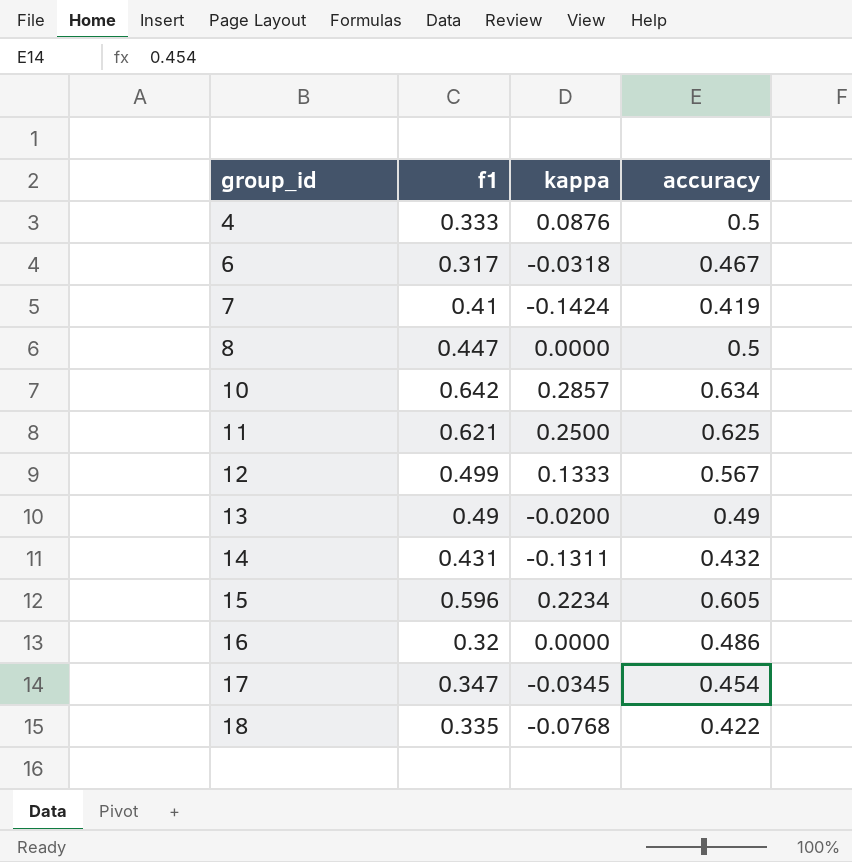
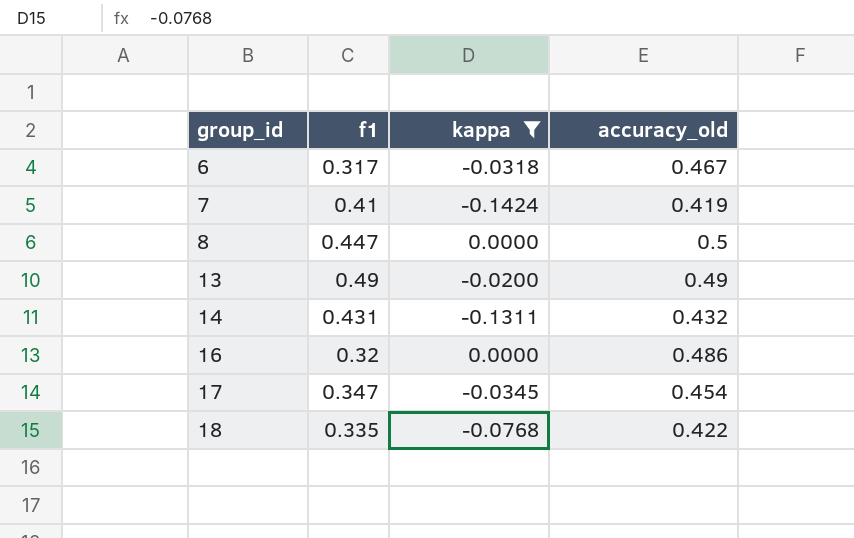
filter: none -> kappa <= 0.0000
column name: accuracy -> accuracy_old

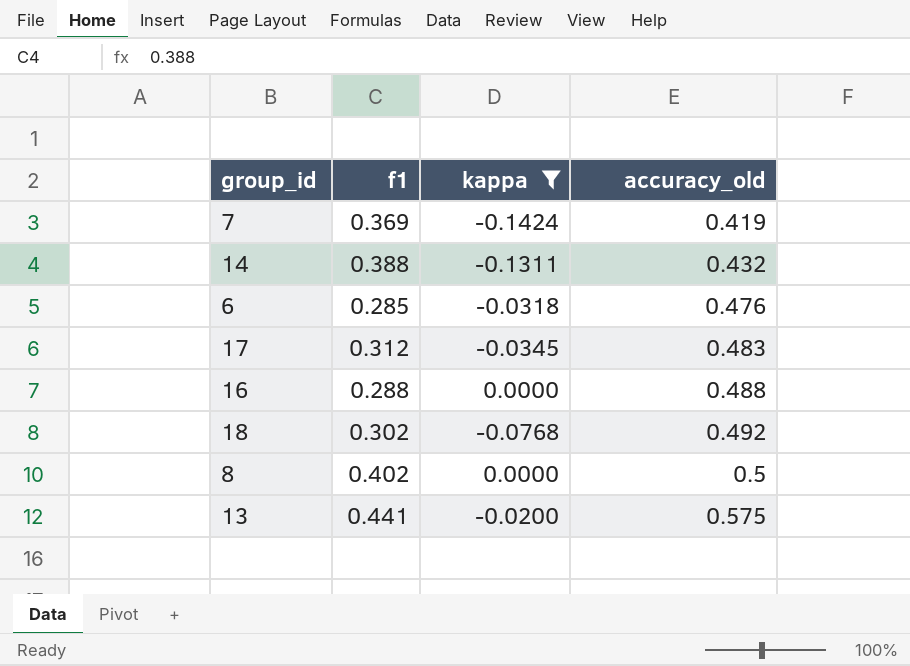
row order: group_id ascending -> accuracy_old ascending
7 | f1: 0.41 -> 0.369
14 | f1: 0.431 -> 0.388
6 | f1: 0.317 -> 0.285
6 | accuracy_old: 0.467 -> 0.476
17 | f1: 0.347 -> 0.312
17 | accuracy_old: 0.454 -> 0.483
16 | f1: 0.32 -> 0.288
16 | accuracy_old: 0.486 -> 0.488
18 | f1: 0.335 -> 0.302
18 | accuracy_old: 0.422 -> 0.492
8 | f1: 0.447 -> 0.402
13 | f1: 0.49 -> 0.441
13 | accuracy_old: 0.49 -> 0.575

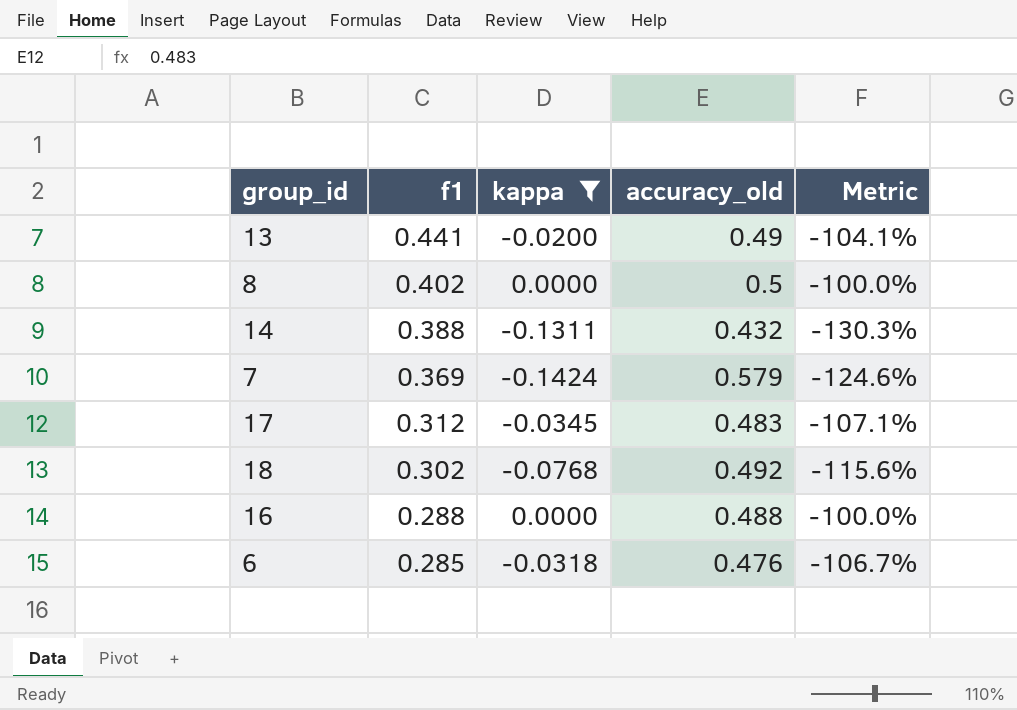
row order: accuracy_old ascending -> f1 descending
column Metric | formula: none -> ([kappa] - [accuracy_old]) / [accuracy_old]
13 | accuracy_old: 0.575 -> 0.49
7 | accuracy_old: 0.419 -> 0.579

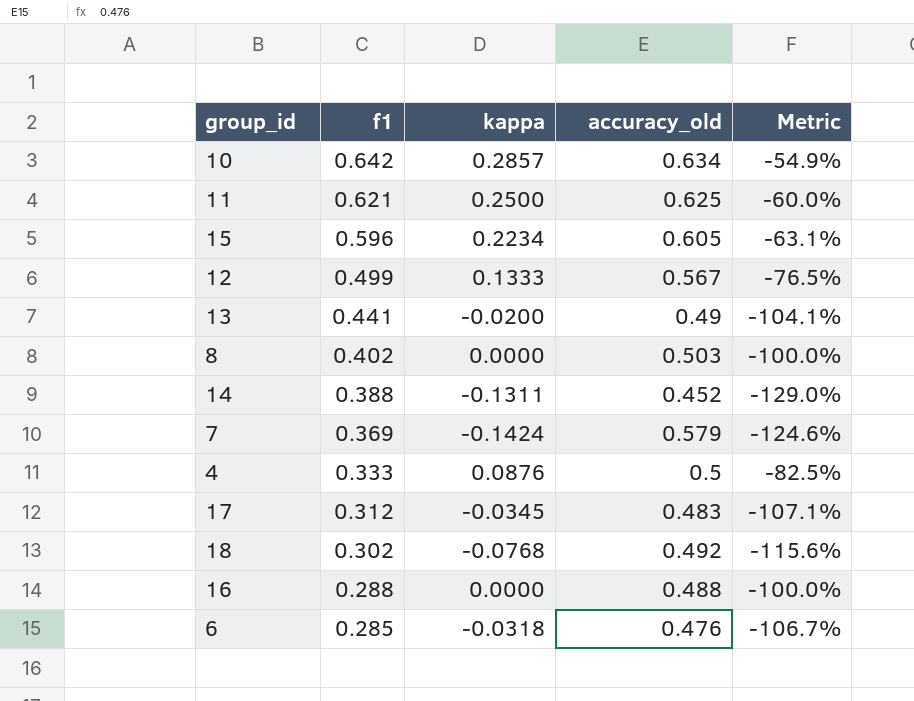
filter: kappa <= 0.0000 -> none
8 | accuracy_old: 0.5 -> 0.503
14 | accuracy_old: 0.432 -> 0.452
14 | Metric: -130.3% -> -129.0%

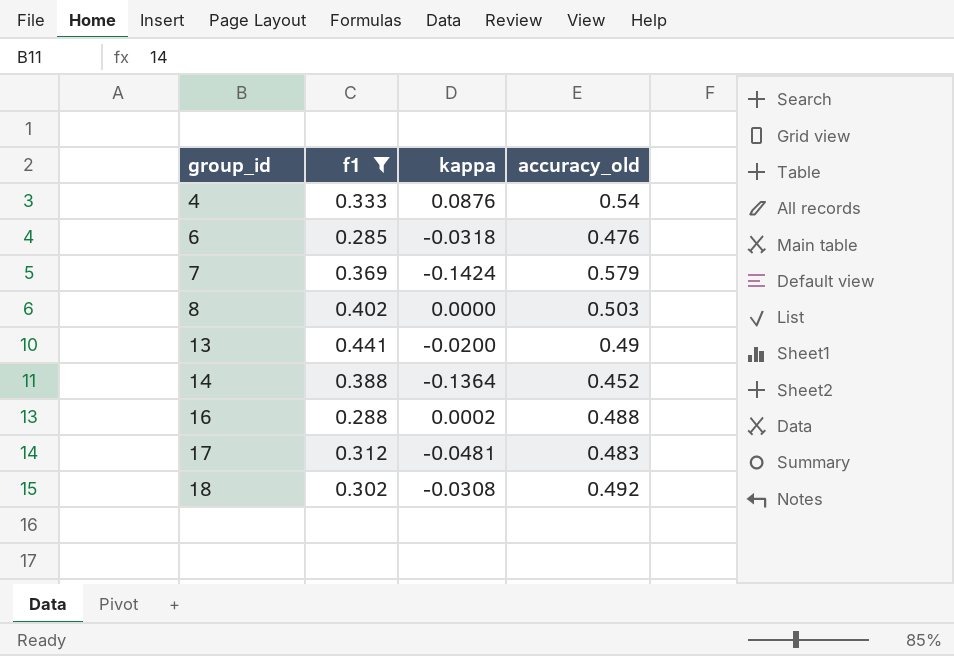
filter: none -> f1 <= 0.441
row order: f1 descending -> group_id ascending
column Metric | formula: ([kappa] - [accuracy_old]) / [accuracy_old] -> none
4 | accuracy_old: 0.5 -> 0.54
14 | kappa: -0.1311 -> -0.1364
16 | kappa: 0.0000 -> 0.0002
17 | kappa: -0.0345 -> -0.0481
18 | kappa: -0.0768 -> -0.0308

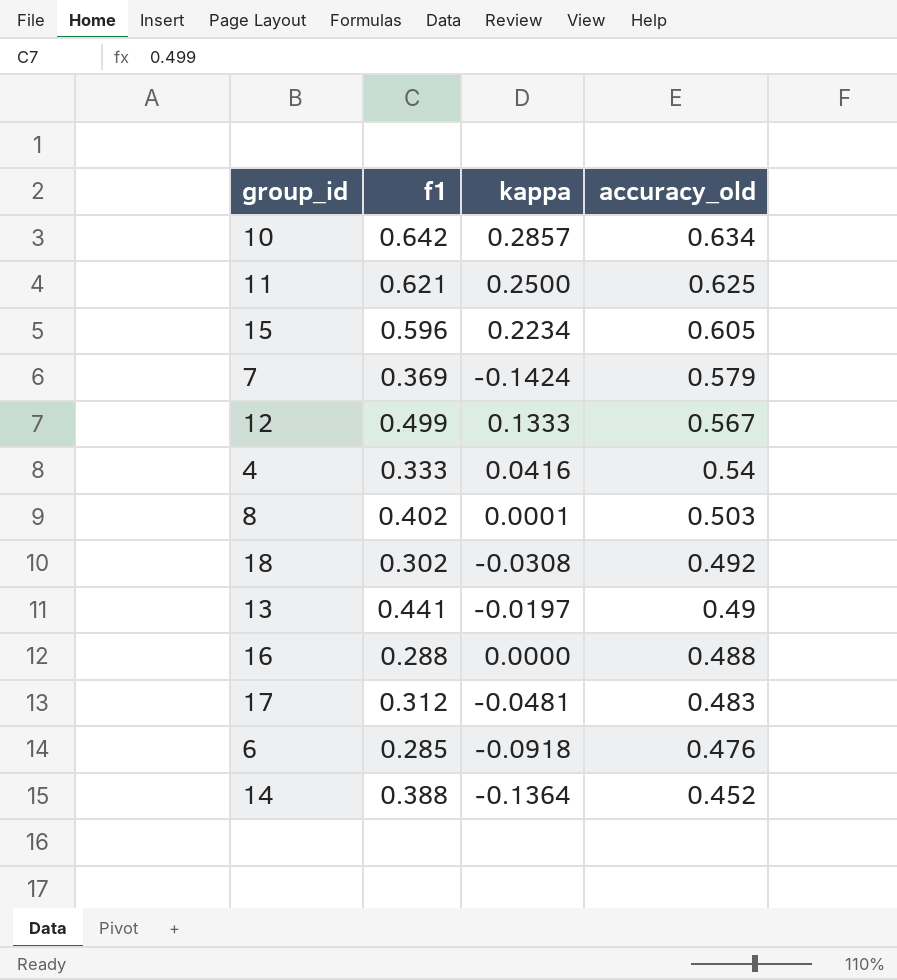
filter: f1 <= 0.441 -> none
row order: group_id ascending -> accuracy_old descending
4 | kappa: 0.0876 -> 0.0416
8 | kappa: 0.0000 -> 0.0001
13 | kappa: -0.0200 -> -0.0197
16 | kappa: 0.0002 -> 0.0000
6 | kappa: -0.0318 -> -0.0918

